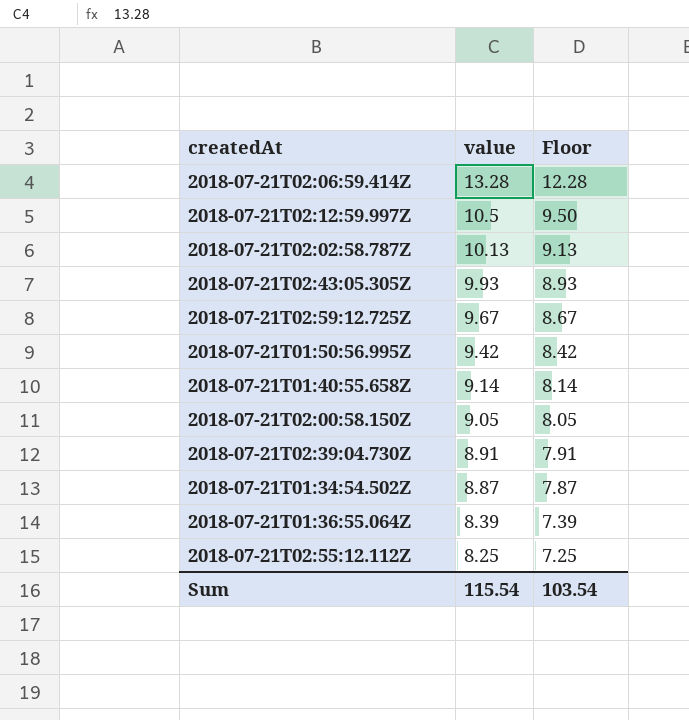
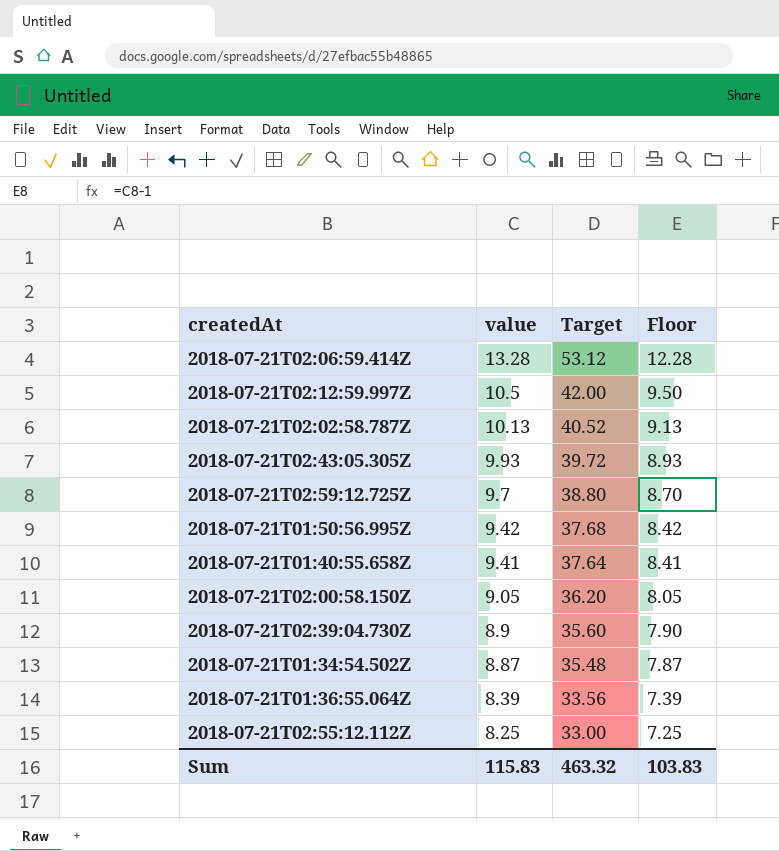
column Target | formula: none -> [value] * 4
2018-07-21T02:59:12.725Z | value: 9.67 -> 9.7
2018-07-21T02:59:12.725Z | Floor: 8.67 -> 8.70
2018-07-21T01:40:55.658Z | value: 9.14 -> 9.41
2018-07-21T01:40:55.658Z | Floor: 8.14 -> 8.41
2018-07-21T02:39:04.730Z | value: 8.91 -> 8.9
2018-07-21T02:39:04.730Z | Floor: 7.91 -> 7.90
Sum | value: 115.54 -> 115.83
Sum | Floor: 103.54 -> 103.83

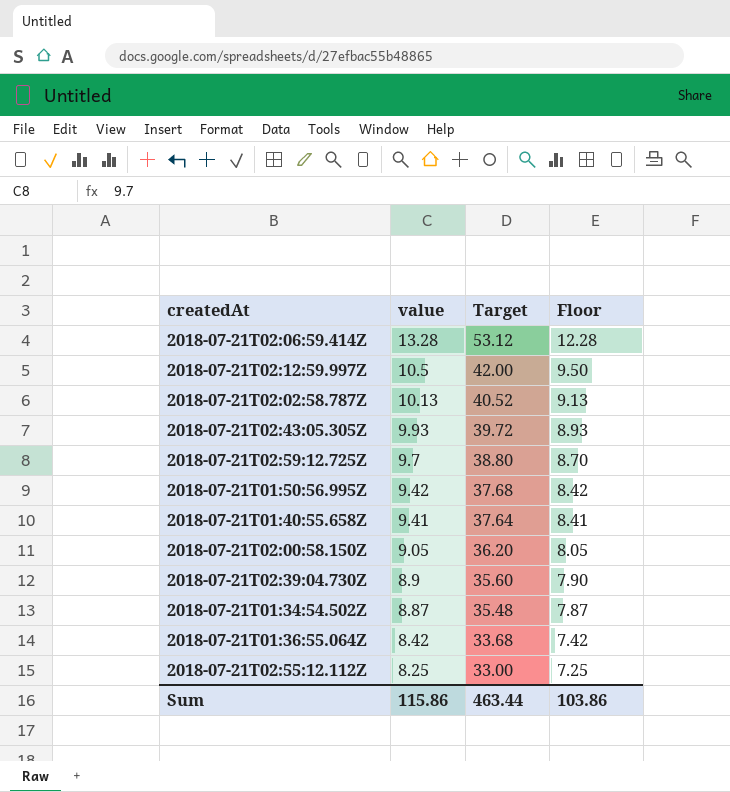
2018-07-21T01:36:55.064Z | value: 8.39 -> 8.42
2018-07-21T01:36:55.064Z | Target: 33.56 -> 33.68
2018-07-21T01:36:55.064Z | Floor: 7.39 -> 7.42
Sum | value: 115.83 -> 115.86
Sum | Target: 463.32 -> 463.44
Sum | Floor: 103.83 -> 103.86

